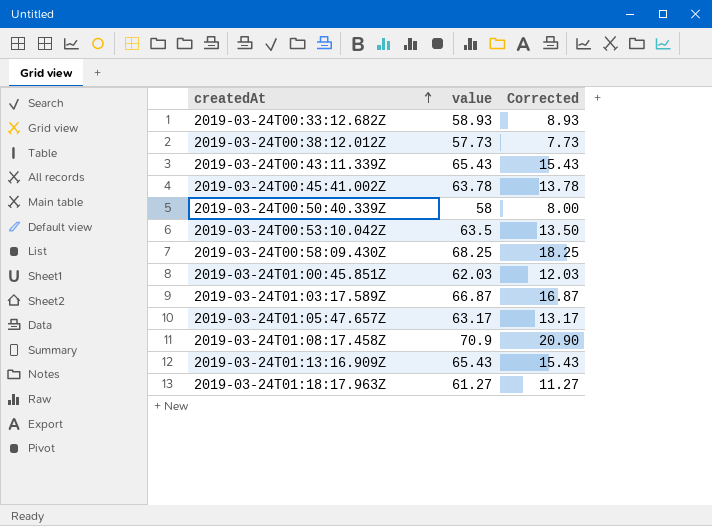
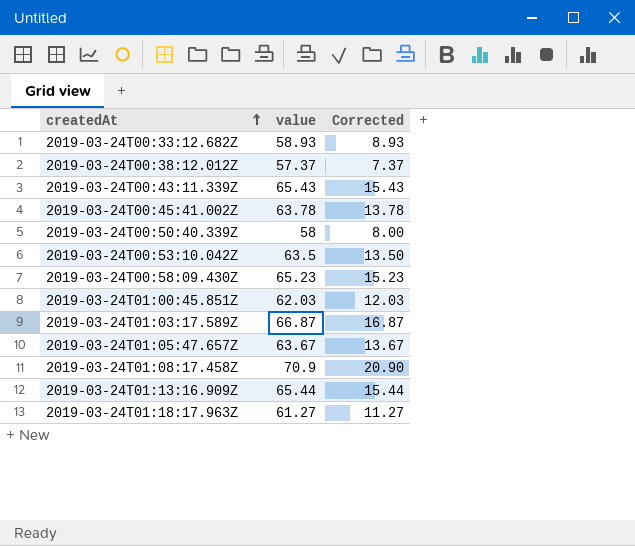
2019-03-24T00:38:12.012Z | value: 57.73 -> 57.37
2019-03-24T00:38:12.012Z | Corrected: 7.73 -> 7.37
2019-03-24T00:58:09.430Z | value: 68.25 -> 65.23
2019-03-24T00:58:09.430Z | Corrected: 18.25 -> 15.23
2019-03-24T01:05:47.657Z | value: 63.17 -> 63.67
2019-03-24T01:05:47.657Z | Corrected: 13.17 -> 13.67
2019-03-24T01:13:16.909Z | value: 65.43 -> 65.44
2019-03-24T01:13:16.909Z | Corrected: 15.43 -> 15.44

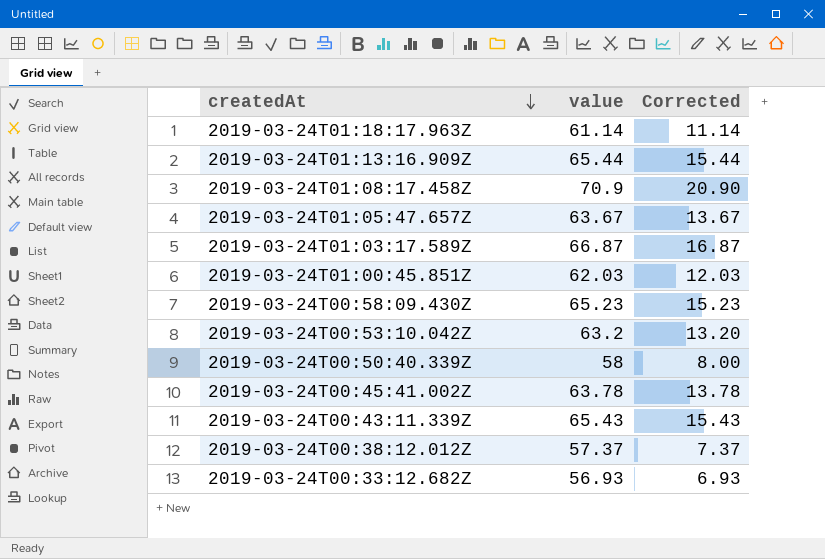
row order: createdAt ascending -> createdAt descending
2019-03-24T01:18:17.963Z | value: 61.27 -> 61.14
2019-03-24T01:18:17.963Z | Corrected: 11.27 -> 11.14
2019-03-24T00:53:10.042Z | value: 63.5 -> 63.2
2019-03-24T00:53:10.042Z | Corrected: 13.50 -> 13.20
2019-03-24T00:33:12.682Z | value: 58.93 -> 56.93
2019-03-24T00:33:12.682Z | Corrected: 8.93 -> 6.93

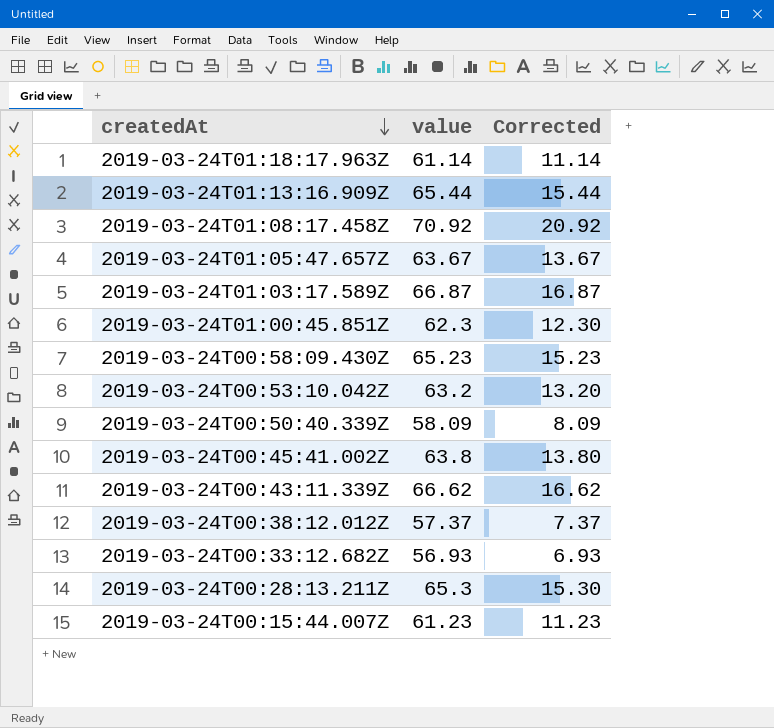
2019-03-24T01:08:17.458Z | value: 70.9 -> 70.92
2019-03-24T01:08:17.458Z | Corrected: 20.90 -> 20.92
2019-03-24T01:00:45.851Z | value: 62.03 -> 62.3
2019-03-24T01:00:45.851Z | Corrected: 12.03 -> 12.30
2019-03-24T00:50:40.339Z | value: 58 -> 58.09
2019-03-24T00:50:40.339Z | Corrected: 8.00 -> 8.09
2019-03-24T00:45:41.002Z | value: 63.78 -> 63.8
2019-03-24T00:45:41.002Z | Corrected: 13.78 -> 13.80
2019-03-24T00:43:11.339Z | value: 65.43 -> 66.62
2019-03-24T00:43:11.339Z | Corrected: 15.43 -> 16.62
row 2019-03-24T00:28:13.211Z: none -> 65.3 | 15.30
row 2019-03-24T00:15:44.007Z: none -> 61.23 | 11.23

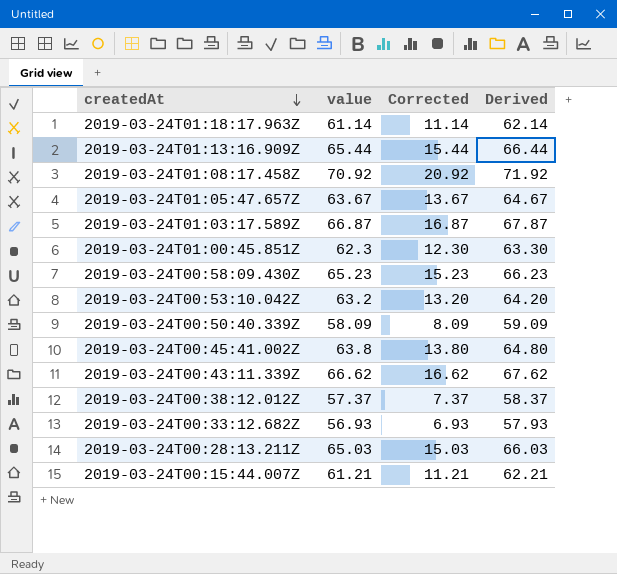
column Derived | formula: none -> [value] + 1
2019-03-24T00:28:13.211Z | value: 65.3 -> 65.03
2019-03-24T00:28:13.211Z | Corrected: 15.30 -> 15.03
2019-03-24T00:15:44.007Z | value: 61.23 -> 61.21
2019-03-24T00:15:44.007Z | Corrected: 11.23 -> 11.21

